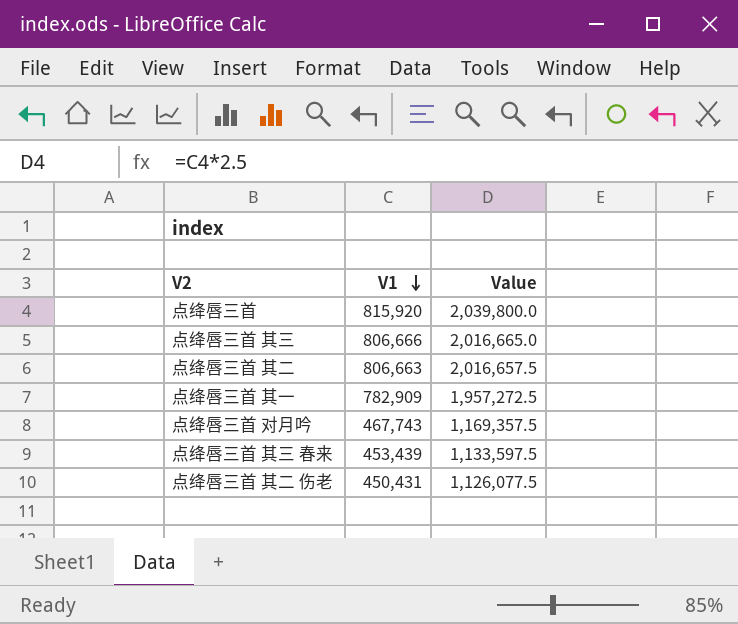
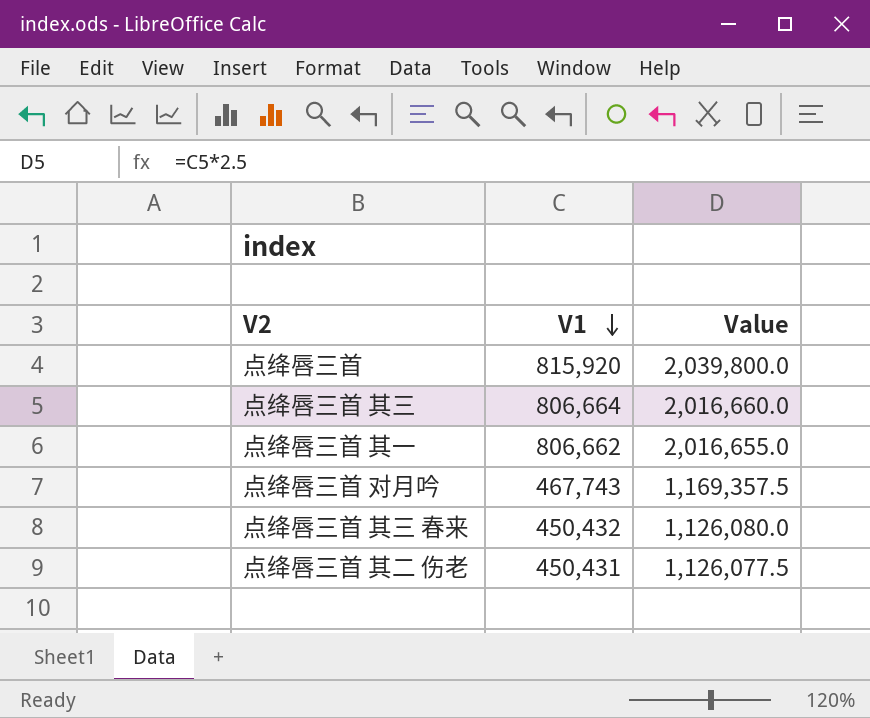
row 点绛唇三首 其二: 806,663 | 2,016,657.5 -> none
点绛唇三首 其三 | V1: 806,666 -> 806,664
点绛唇三首 其三 | Value: 2,016,665.0 -> 2,016,660.0
点绛唇三首 其一 | V1: 782,909 -> 806,662
点绛唇三首 其一 | Value: 1,957,272.5 -> 2,016,655.0
点绛唇三首 其三 春来 | V1: 453,439 -> 450,432
点绛唇三首 其三 春来 | Value: 1,133,597.5 -> 1,126,080.0

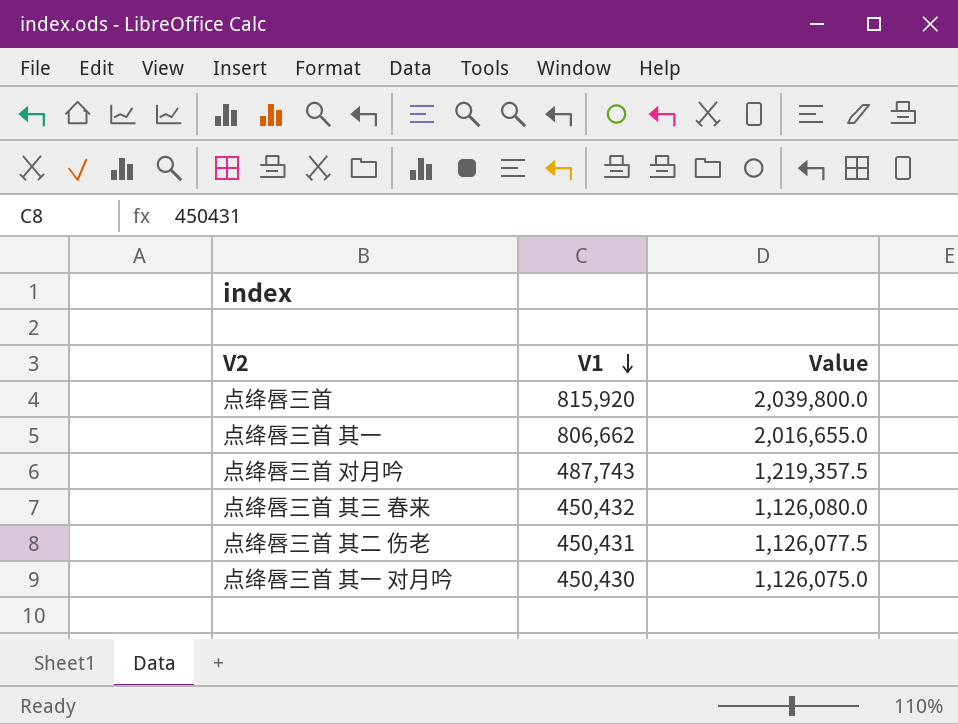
row 点绛唇三首 其三: 806,664 | 2,016,660.0 -> none
点绛唇三首 对月吟 | V1: 467,743 -> 487,743
点绛唇三首 对月吟 | Value: 1,169,357.5 -> 1,219,357.5
row 点绛唇三首 其一 对月吟: none -> 450,430 | 1,126,075.0

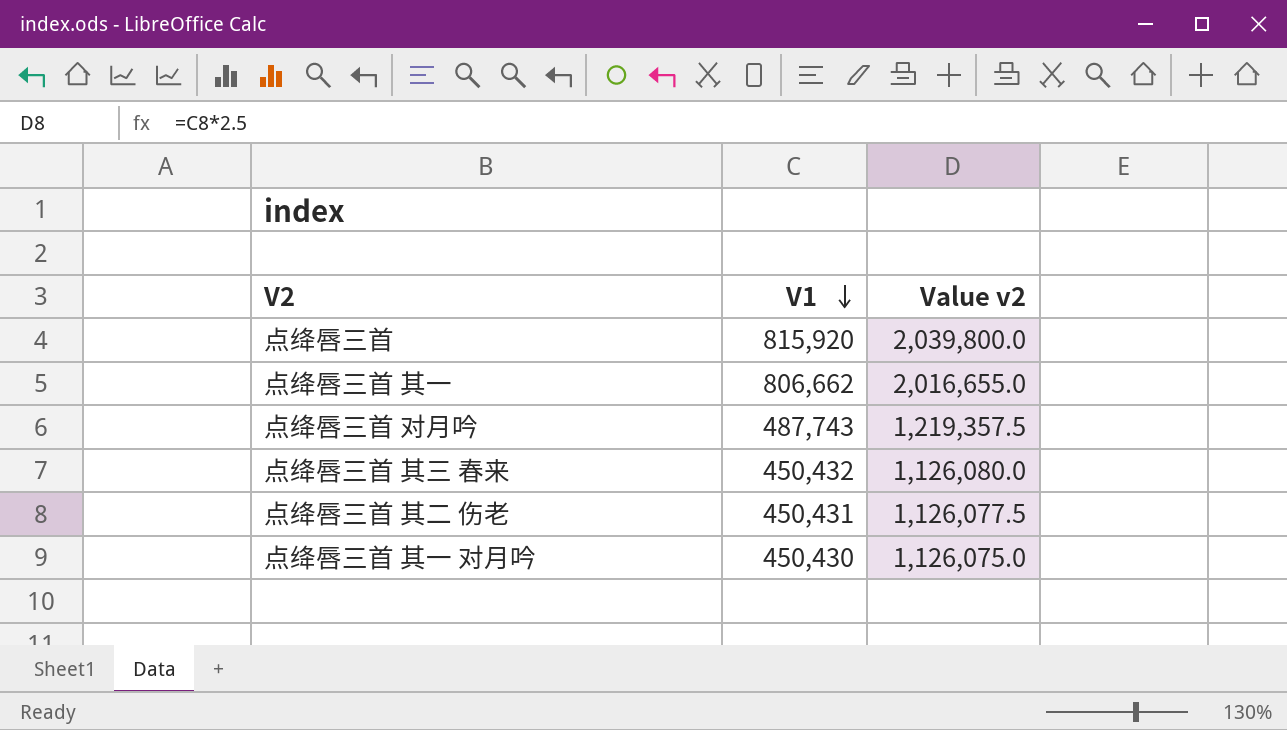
column name: Value -> Value v2

